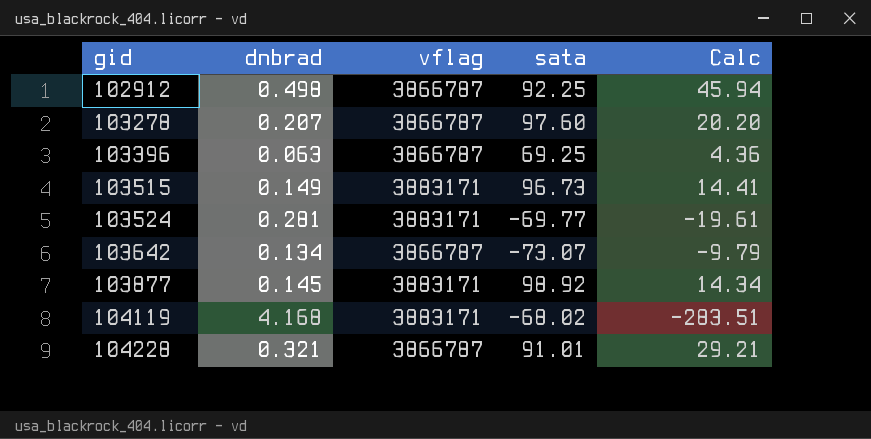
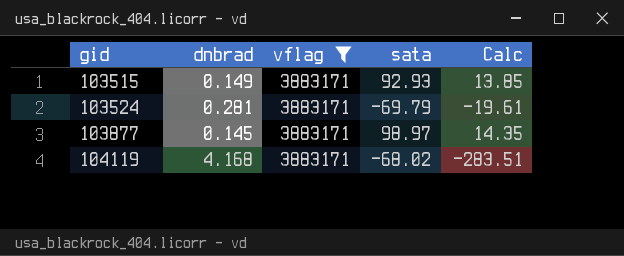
filter: none -> vflag = 3883171
103515 | sata: 96.73 -> 92.93
103515 | Calc: 14.41 -> 13.85
103524 | sata: -69.77 -> -69.79
103877 | sata: 98.92 -> 98.97
103877 | Calc: 14.34 -> 14.35

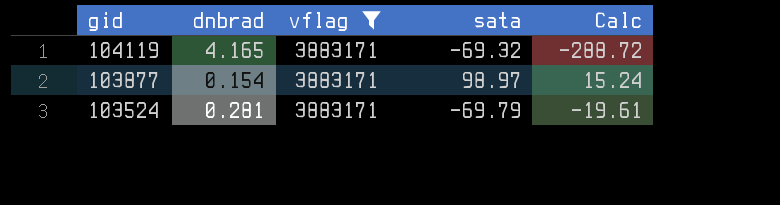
row order: gid ascending -> gid descending
row 103515: 0.149 | 3883171 | 92.93 | 13.85 -> none
104119 | dnbrad: 4.168 -> 4.165
104119 | sata: -68.02 -> -69.32
104119 | Calc: -283.51 -> -288.72
103877 | dnbrad: 0.145 -> 0.154
103877 | Calc: 14.35 -> 15.24

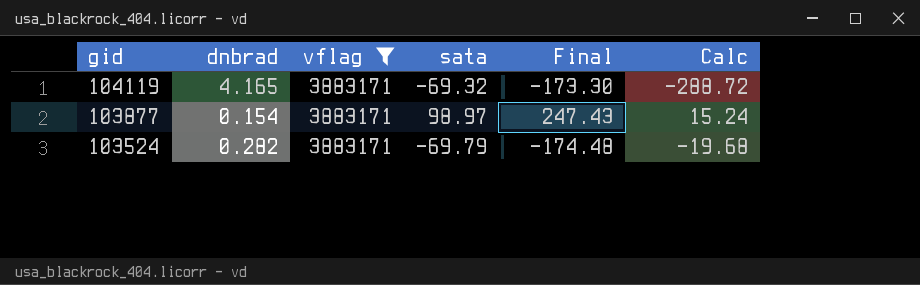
column Final | formula: none -> [sata] * 2.5
103524 | dnbrad: 0.281 -> 0.282
103524 | Calc: -19.61 -> -19.68

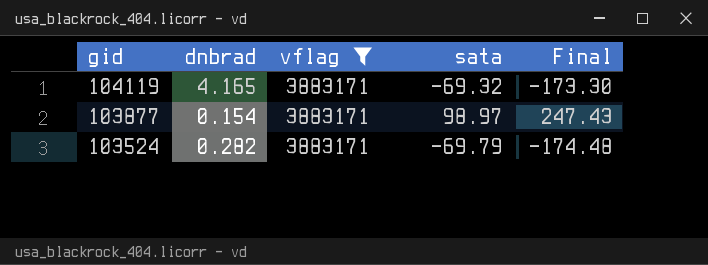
column Calc | formula: [dnbrad] * [sata] -> none

